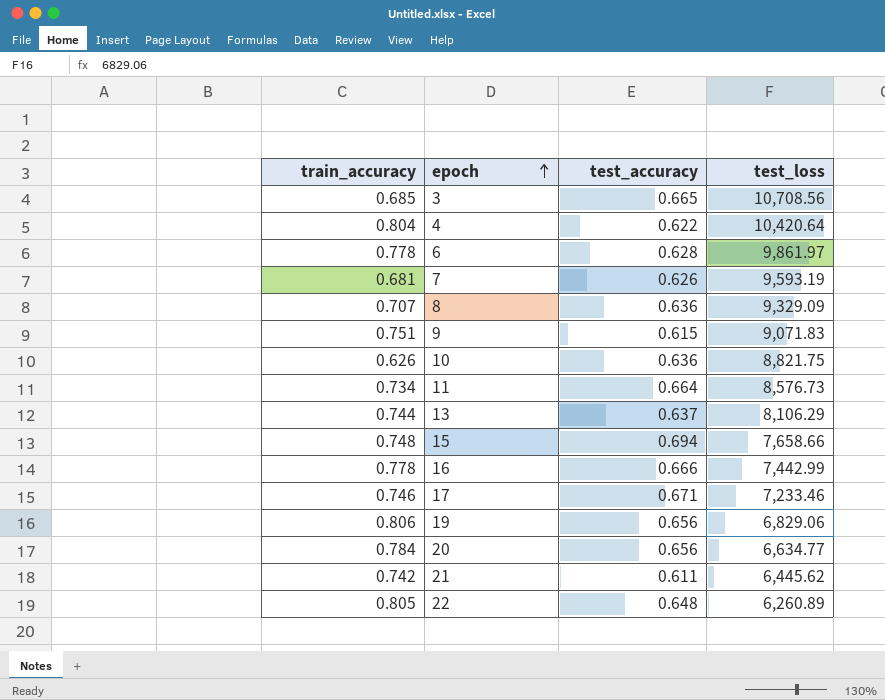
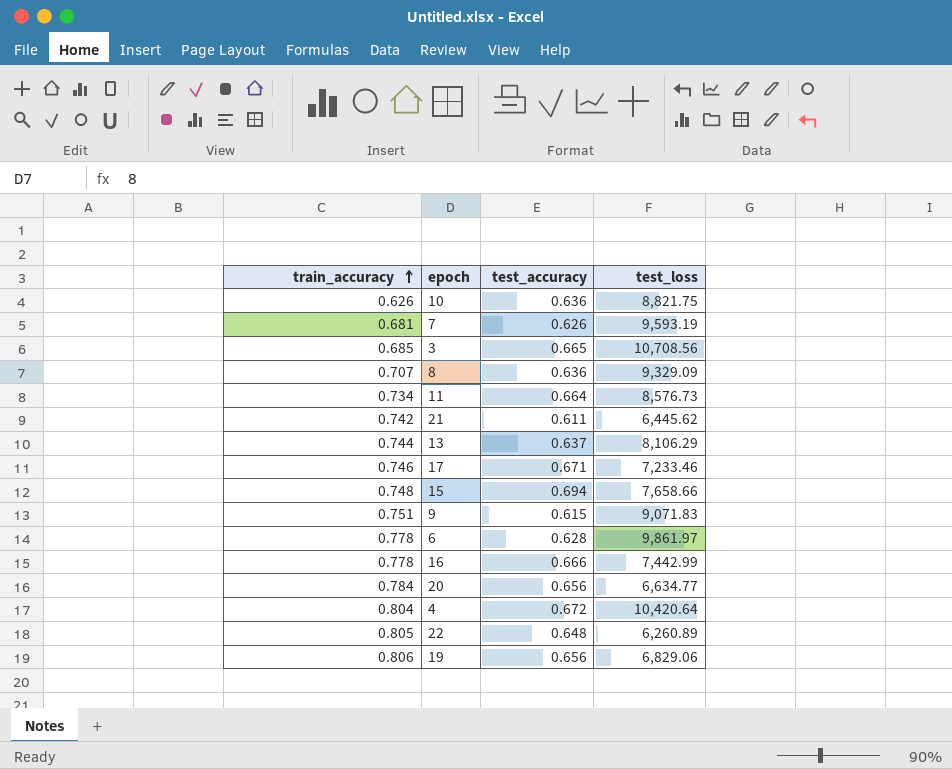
row order: epoch ascending -> train_accuracy ascending
4 | test_accuracy: 0.622 -> 0.672

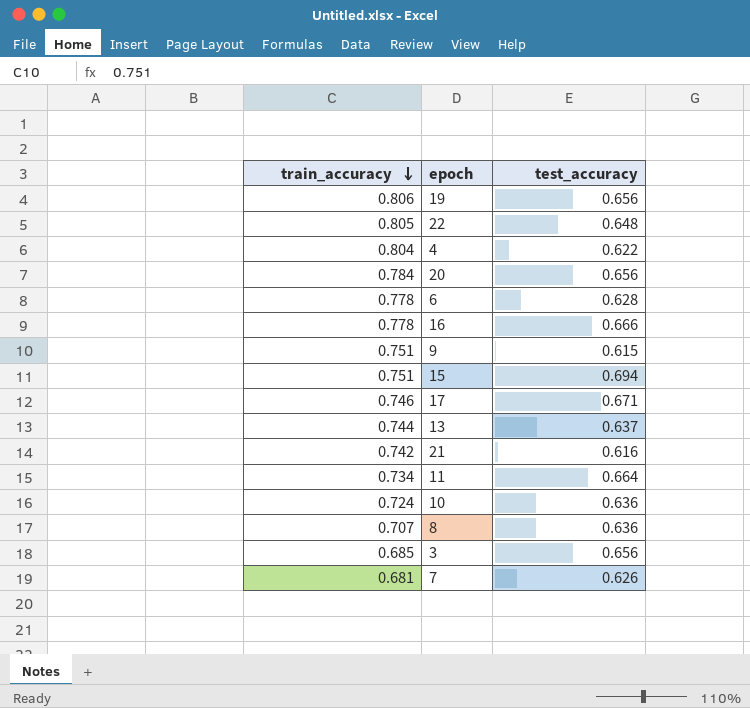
row order: train_accuracy ascending -> train_accuracy descending
column test_loss | position: 4 -> none
4 | test_accuracy: 0.672 -> 0.622
15 | train_accuracy: 0.748 -> 0.751
21 | test_accuracy: 0.611 -> 0.616
10 | train_accuracy: 0.626 -> 0.724
3 | test_accuracy: 0.665 -> 0.656

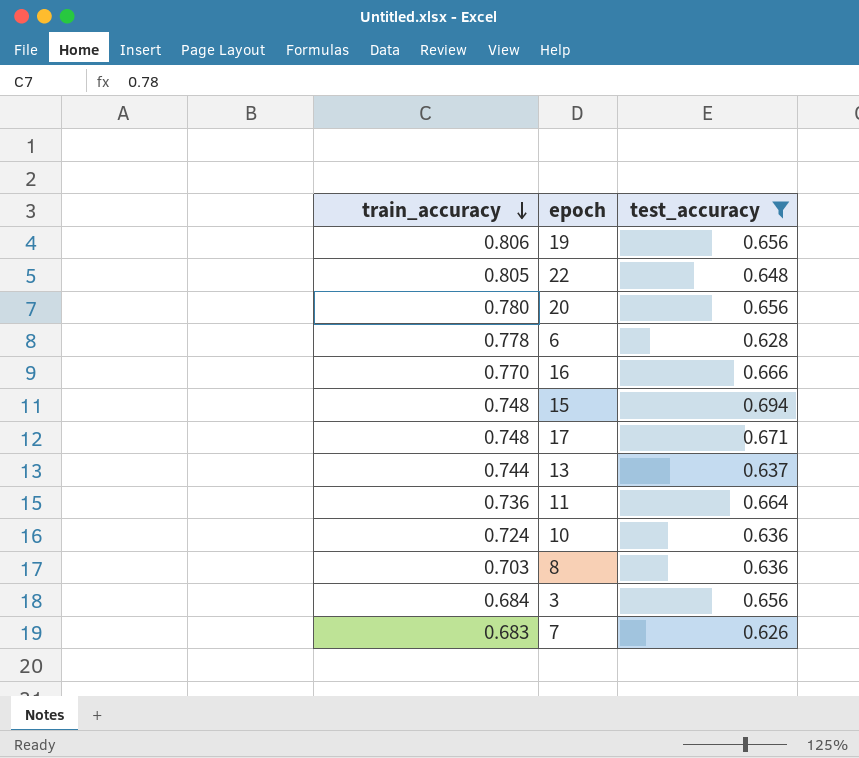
filter: none -> test_accuracy >= 0.626
20 | train_accuracy: 0.784 -> 0.780
16 | train_accuracy: 0.778 -> 0.770
15 | train_accuracy: 0.751 -> 0.748
17 | train_accuracy: 0.746 -> 0.748
11 | train_accuracy: 0.734 -> 0.736
8 | train_accuracy: 0.707 -> 0.703
3 | train_accuracy: 0.685 -> 0.684
7 | train_accuracy: 0.681 -> 0.683

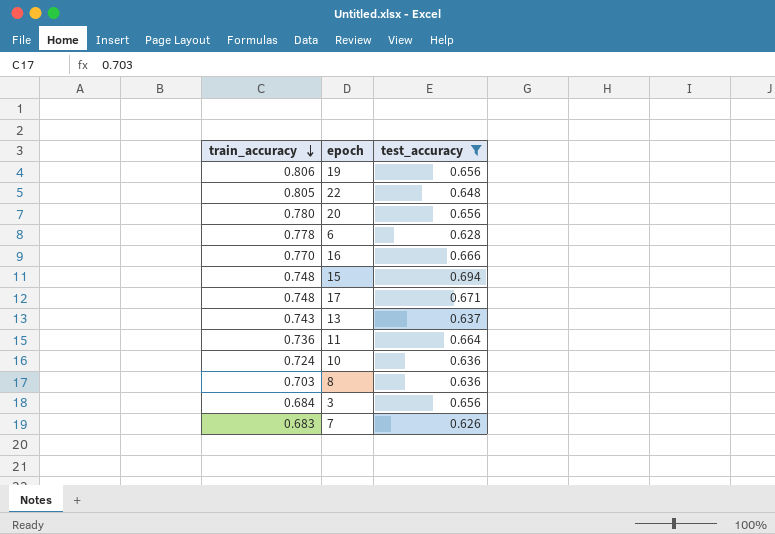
13 | train_accuracy: 0.744 -> 0.743

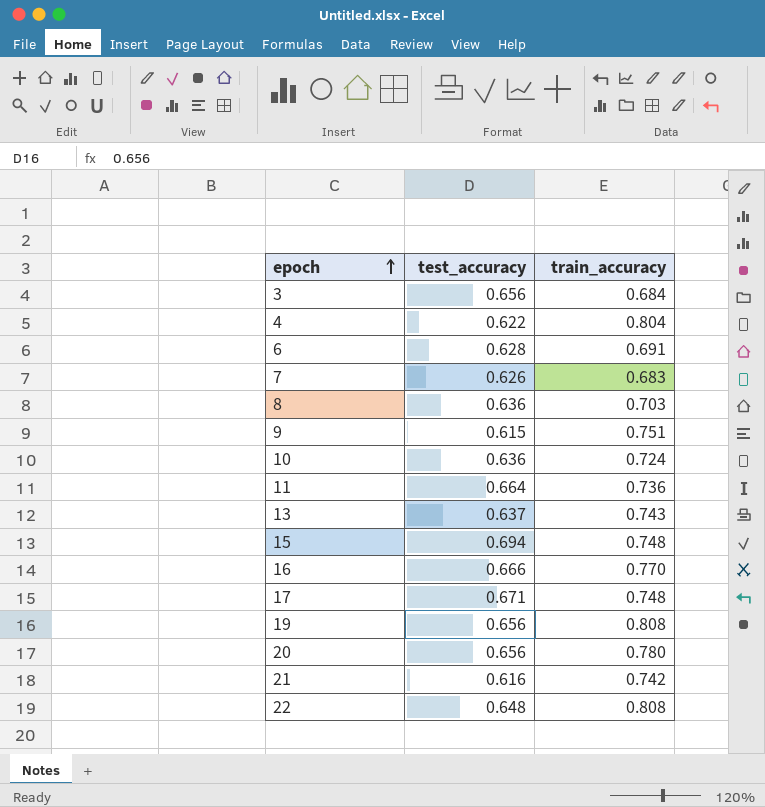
filter: test_accuracy >= 0.626 -> none
row order: train_accuracy descending -> epoch ascending
column train_accuracy | position: 1 -> 3
6 | train_accuracy: 0.778 -> 0.691
19 | train_accuracy: 0.806 -> 0.808
22 | train_accuracy: 0.805 -> 0.808

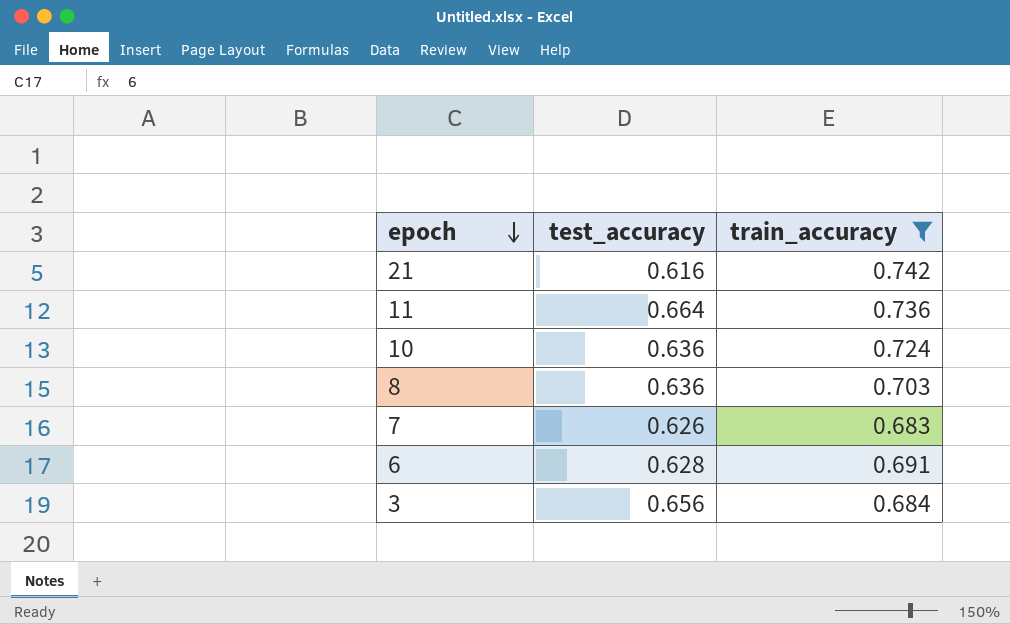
filter: none -> train_accuracy <= 0.742
row order: epoch ascending -> epoch descending

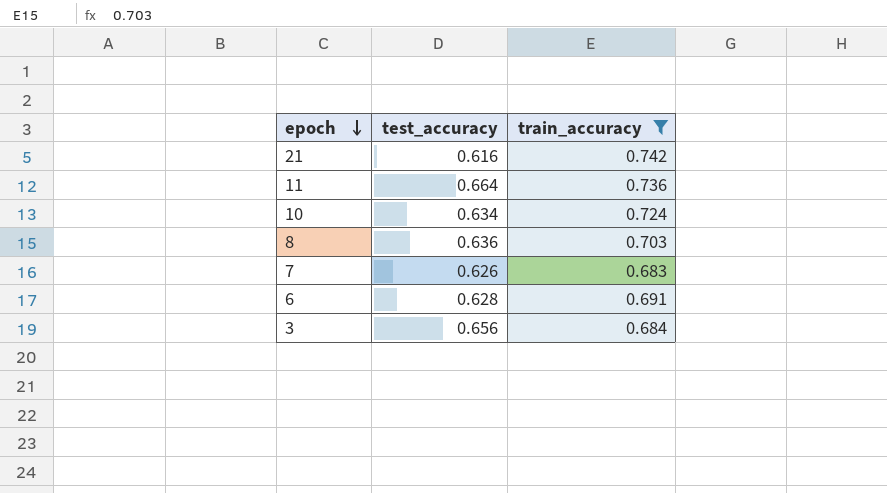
10 | test_accuracy: 0.636 -> 0.634

